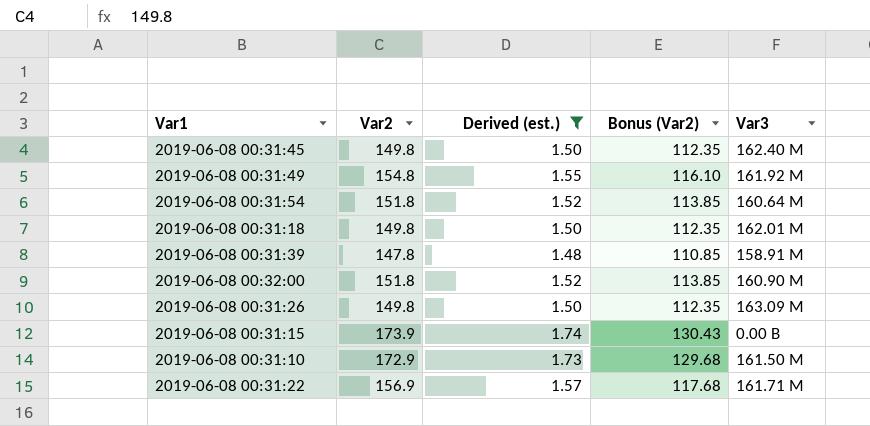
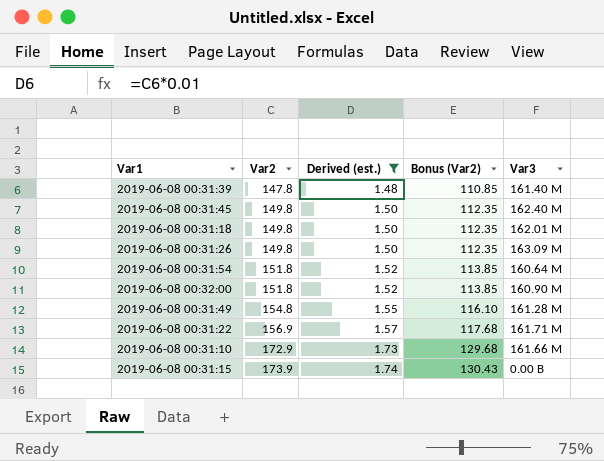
row order: none -> Var2 ascending
2019-06-08 00:31:39 | Var3: 158.91 M -> 161.40 M
2019-06-08 00:31:49 | Var3: 161.92 M -> 161.28 M
2019-06-08 00:31:10 | Var3: 161.50 M -> 161.66 M

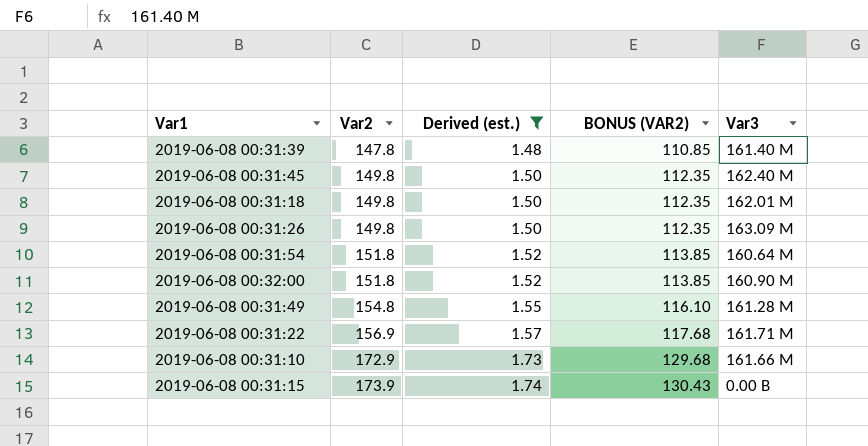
column name: Bonus (Var2) -> BONUS (VAR2)

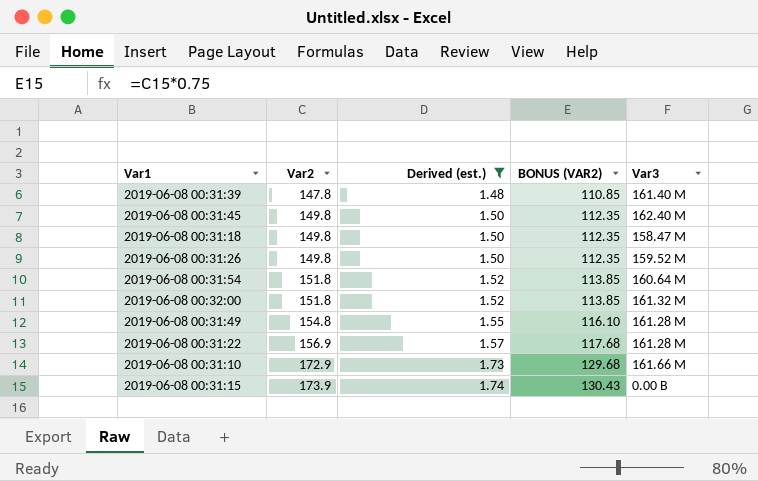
2019-06-08 00:31:18 | Var3: 162.01 M -> 158.47 M
2019-06-08 00:31:26 | Var3: 163.09 M -> 159.52 M
2019-06-08 00:32:00 | Var3: 160.90 M -> 161.32 M
2019-06-08 00:31:22 | Var3: 161.71 M -> 161.28 M

